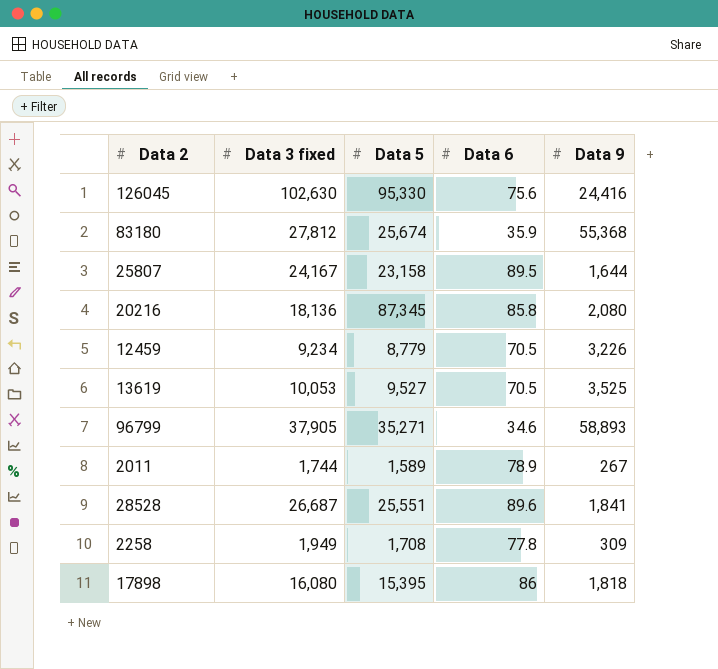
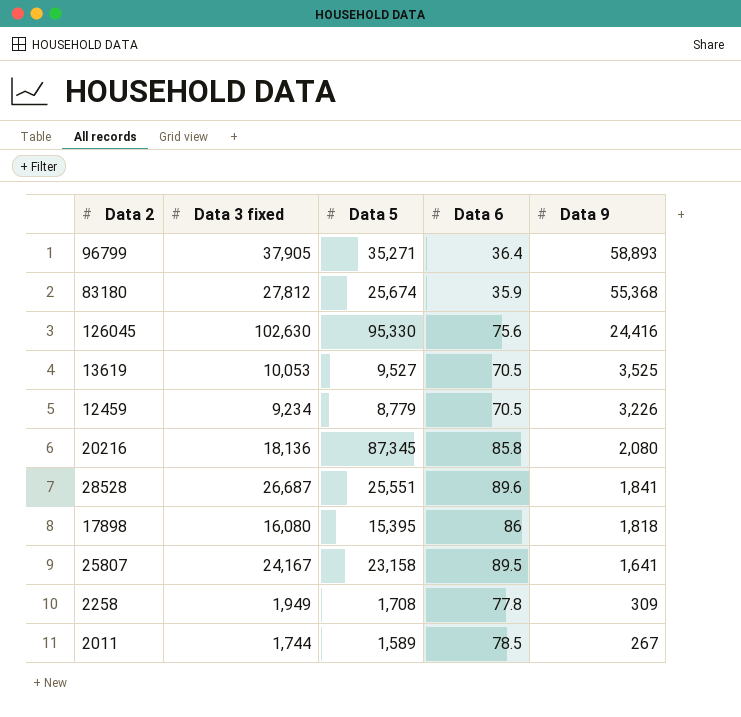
row order: none -> Data 9 descending
96799 | Data 6: 34.6 -> 36.4
25807 | Data 9: 1,644 -> 1,641
2011 | Data 6: 78.9 -> 78.5

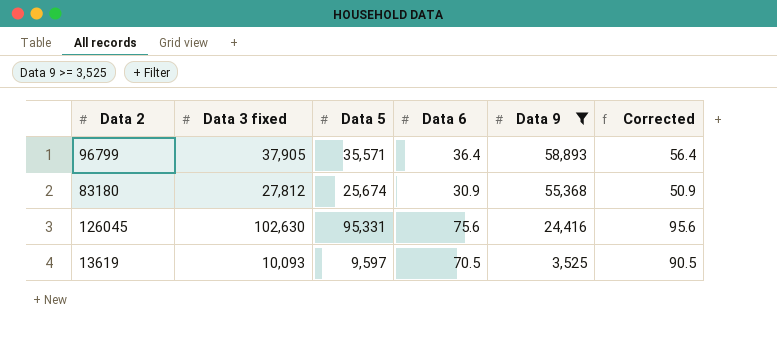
filter: none -> Data 9 >= 3,525
column Corrected | formula: none -> [Data 6] + 20
96799 | Data 5: 35,271 -> 35,571
83180 | Data 6: 35.9 -> 30.9
126045 | Data 5: 95,330 -> 95,331
13619 | Data 3 fixed: 10,053 -> 10,093
13619 | Data 5: 9,527 -> 9,597

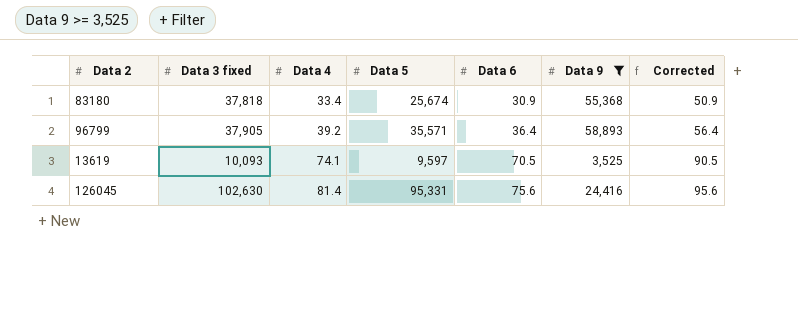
row order: Data 9 descending -> Data 4 ascending
column Data 4 | position: none -> 3
83180 | Data 3 fixed: 27,812 -> 37,818

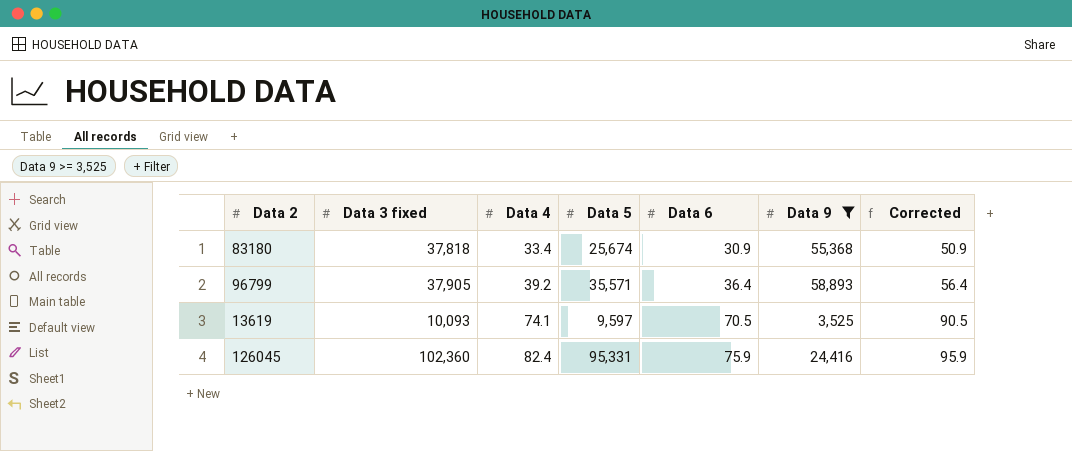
126045 | Data 3 fixed: 102,630 -> 102,360
126045 | Data 4: 81.4 -> 82.4
126045 | Data 6: 75.6 -> 75.9
126045 | Corrected: 95.6 -> 95.9

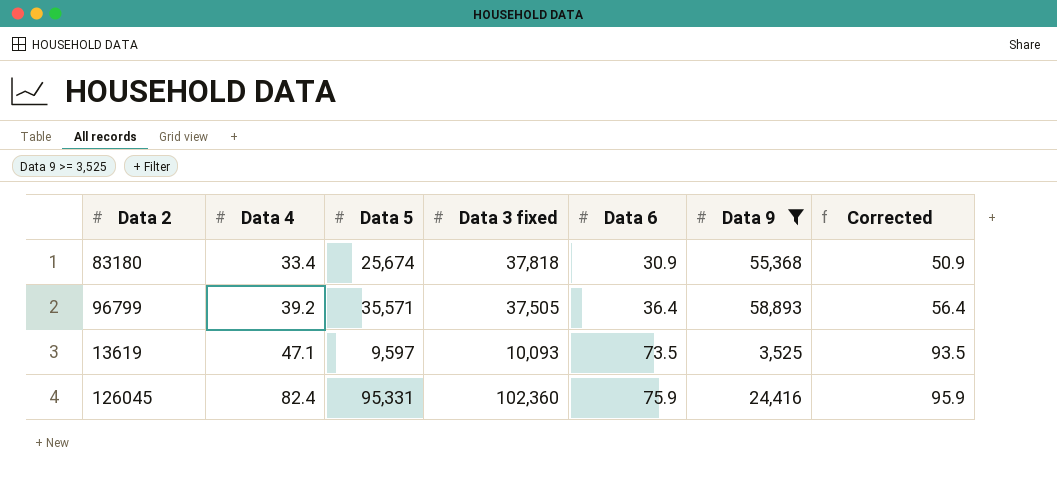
column Data 3 fixed | position: 2 -> 4
96799 | Data 3 fixed: 37,905 -> 37,505
13619 | Data 4: 74.1 -> 47.1
13619 | Data 6: 70.5 -> 73.5
13619 | Corrected: 90.5 -> 93.5

